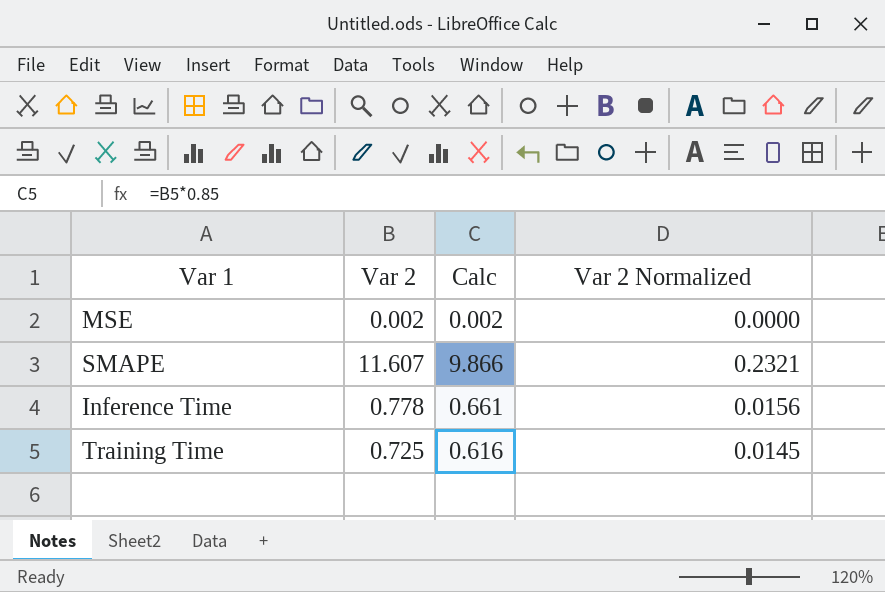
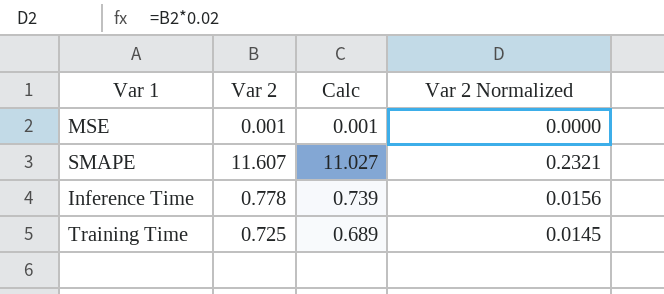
column Calc | formula: [Var 2] * 0.85 -> [Var 2] * 0.95
MSE | Var 2: 0.002 -> 0.001

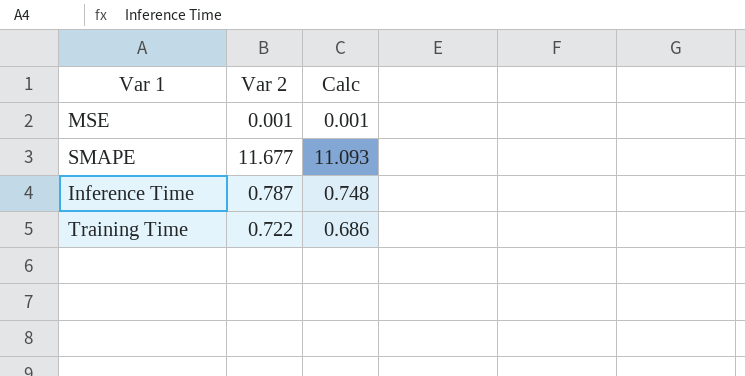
column Var 2 Normalized | formula: [Var 2] * 0.02 -> none
SMAPE | Var 2: 11.607 -> 11.677
SMAPE | Calc: 11.027 -> 11.093
Inference Time | Var 2: 0.778 -> 0.787
Inference Time | Calc: 0.739 -> 0.748
Training Time | Var 2: 0.725 -> 0.722
Training Time | Calc: 0.689 -> 0.686

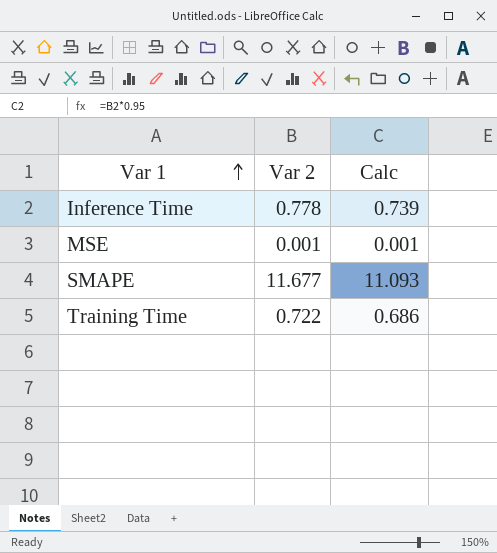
row order: none -> Var 1 ascending
Inference Time | Var 2: 0.787 -> 0.778
Inference Time | Calc: 0.748 -> 0.739

